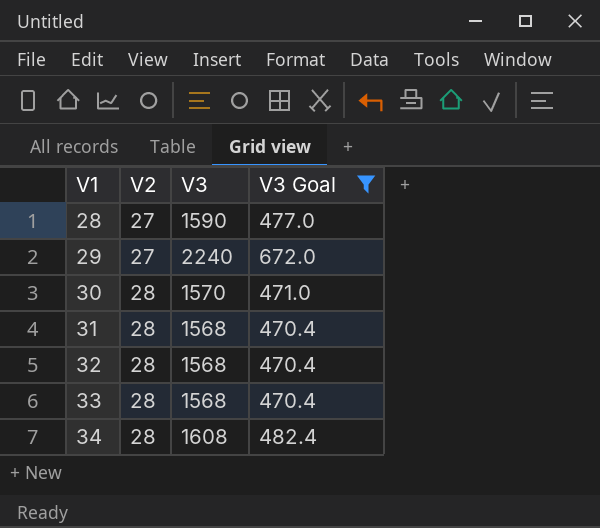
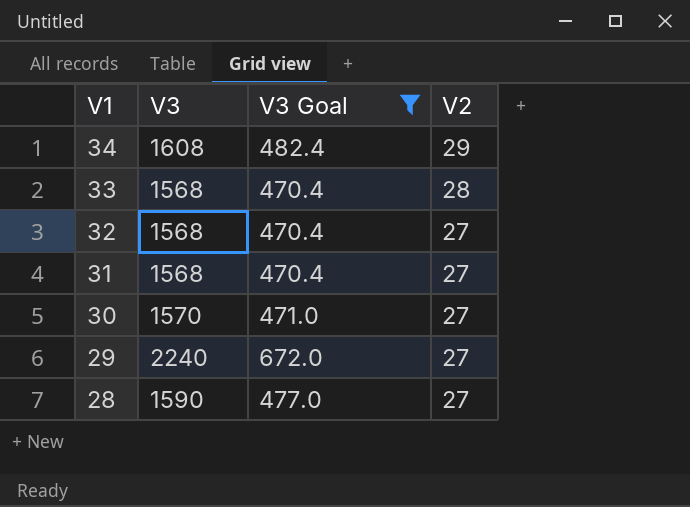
row order: V1 ascending -> V1 descending
column V2 | position: 2 -> 4
34 | V2: 28 -> 29
32 | V2: 28 -> 27
31 | V2: 28 -> 27
30 | V2: 28 -> 27

